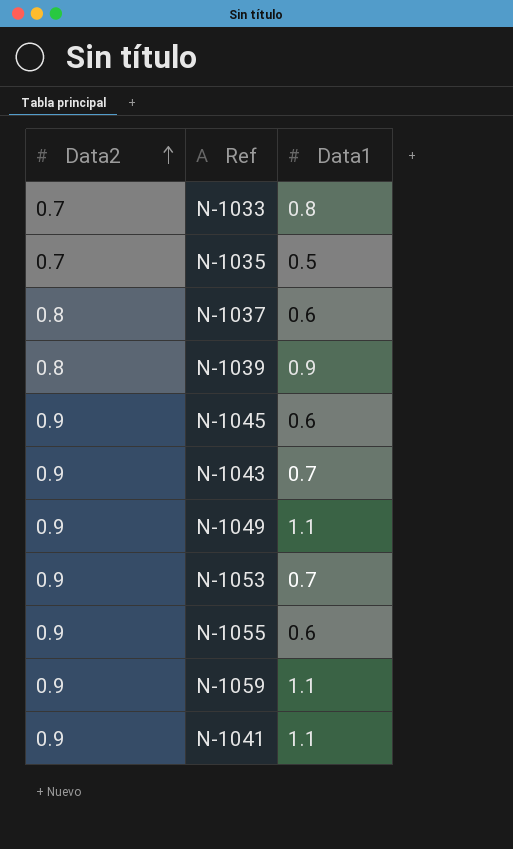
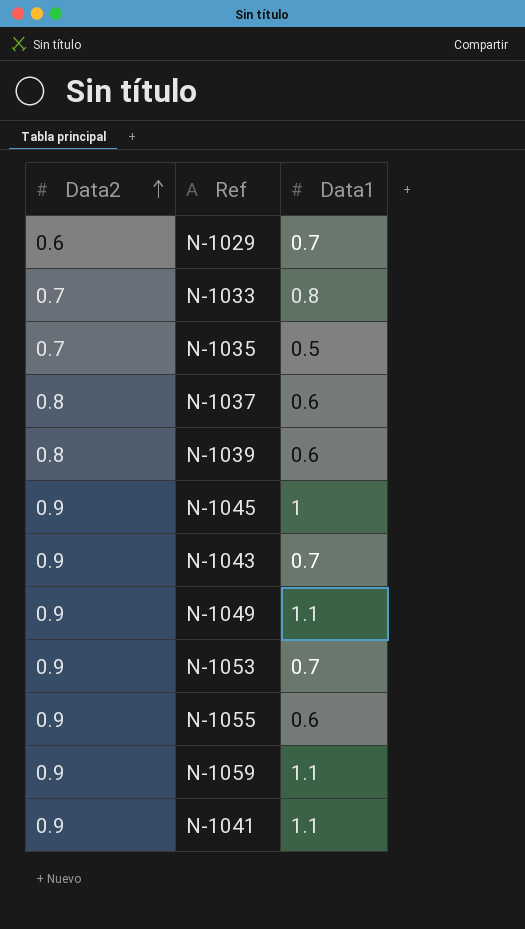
row N-1029: none -> 0.6 | 0.7
N-1039 | Data1: 0.9 -> 0.6
N-1045 | Data1: 0.6 -> 1

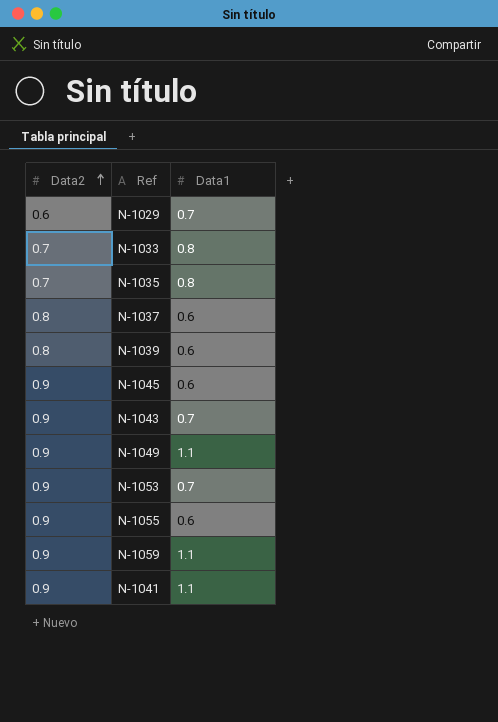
N-1035 | Data1: 0.5 -> 0.8
N-1045 | Data1: 1 -> 0.6

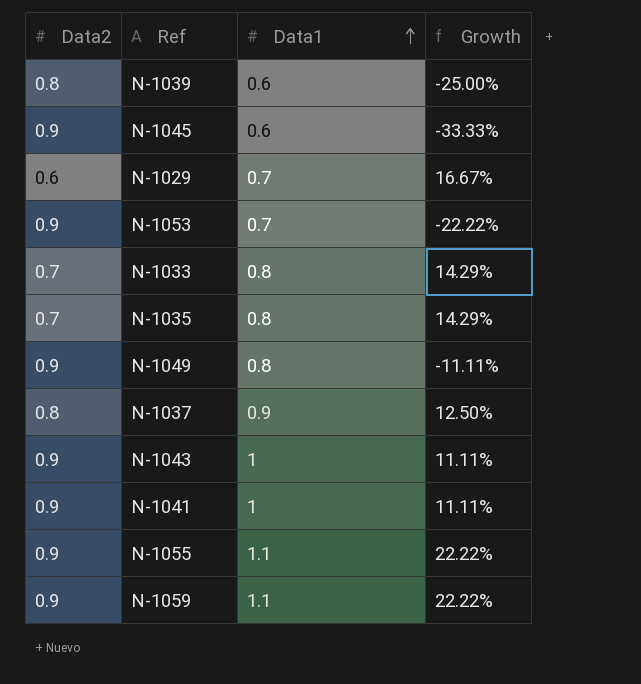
row order: Data2 ascending -> Data1 ascending
column Growth | formula: none -> ([Data1] - [Data2]) / [Data2]
N-1049 | Data1: 1.1 -> 0.8
N-1037 | Data1: 0.6 -> 0.9
N-1043 | Data1: 0.7 -> 1
N-1041 | Data1: 1.1 -> 1
N-1055 | Data1: 0.6 -> 1.1

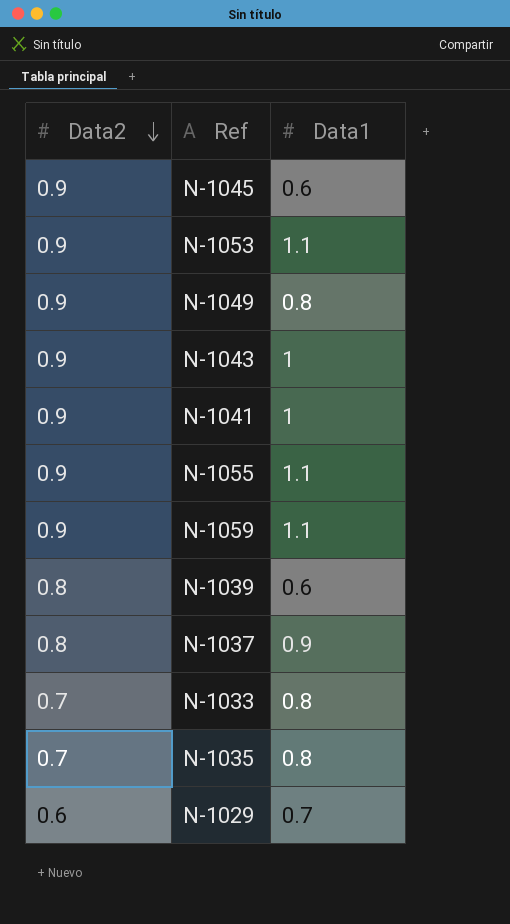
row order: Data1 ascending -> Data2 descending
column Growth | formula: ([Data1] - [Data2]) / [Data2] -> none
N-1053 | Data1: 0.7 -> 1.1

